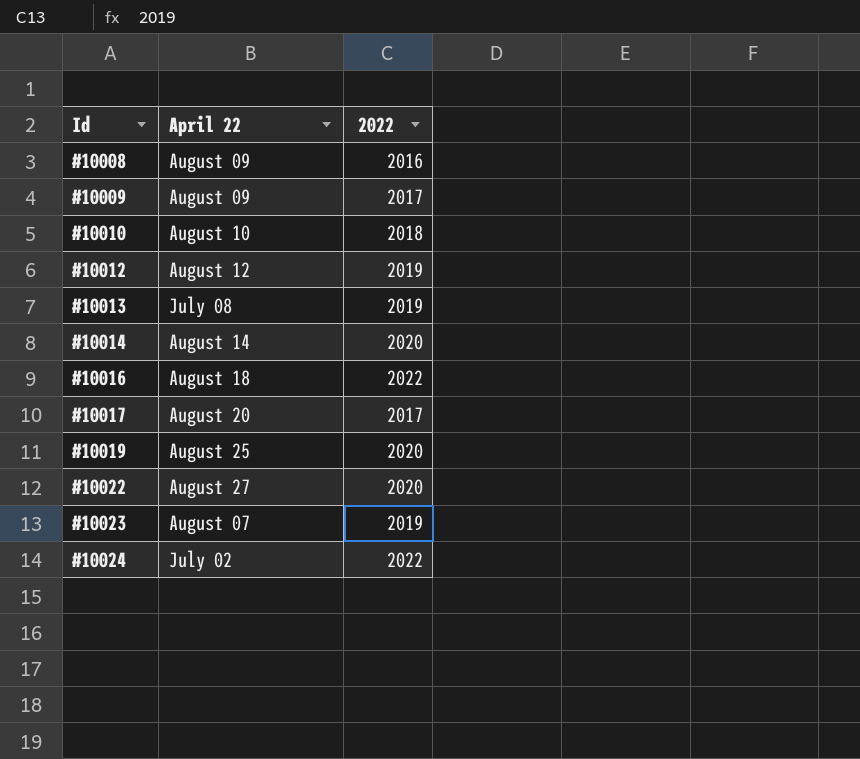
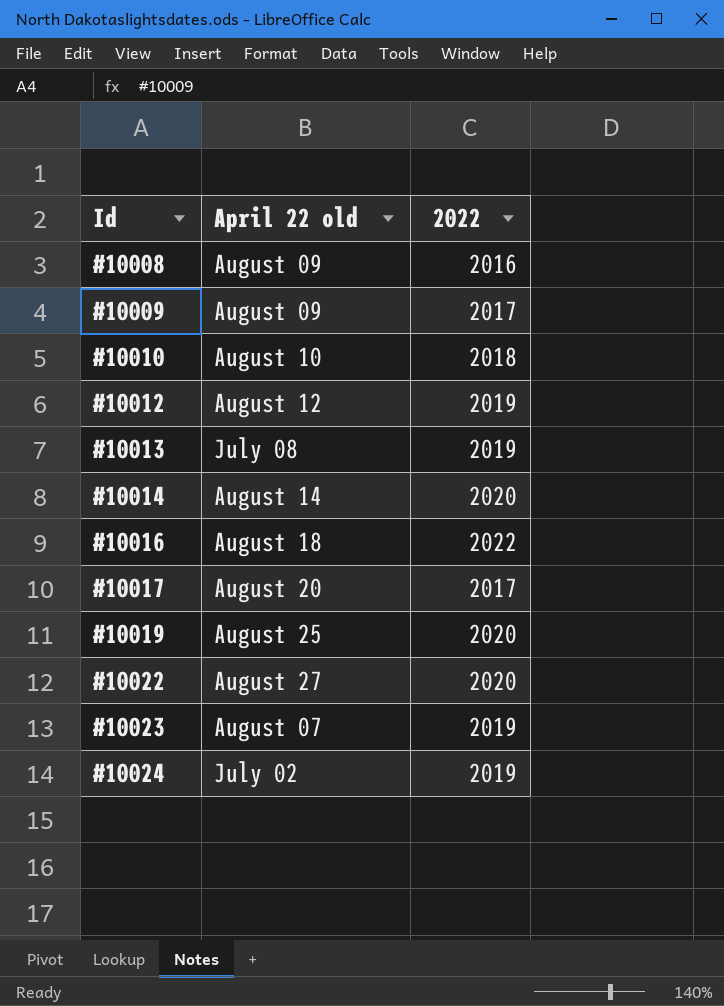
column name: April 22 -> April 22 old
#10024 | 2022: 2022 -> 2019

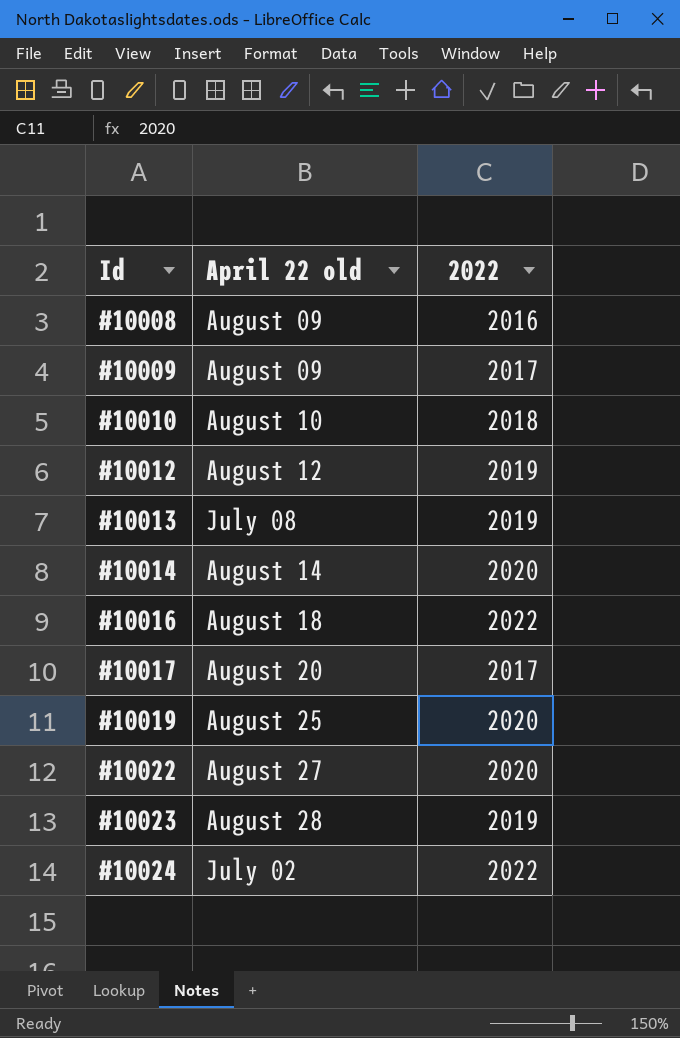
#10023 | April 22 old: August 07 -> August 28
#10024 | 2022: 2019 -> 2022

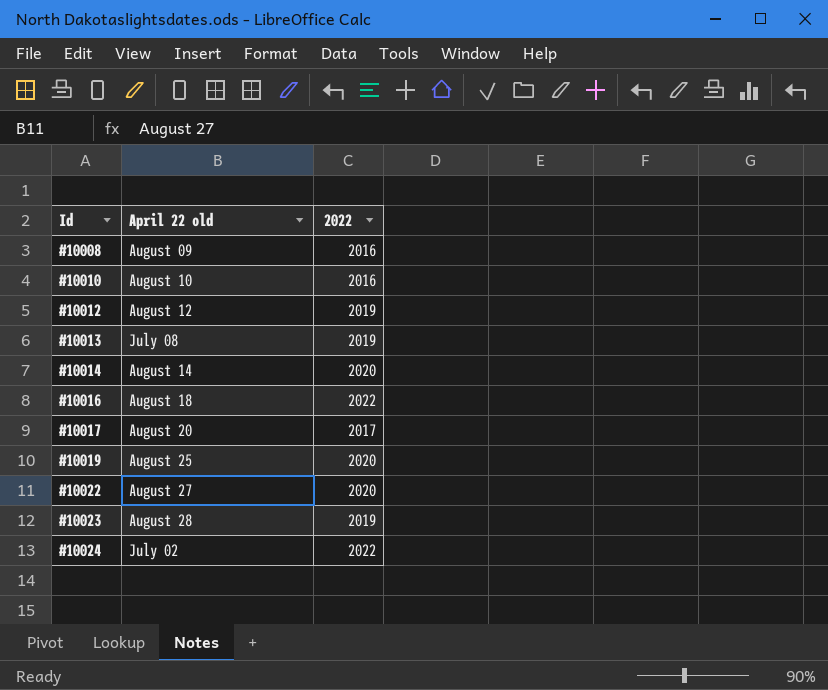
row #10009: August 09 | 2017 -> none
#10010 | 2022: 2018 -> 2016

